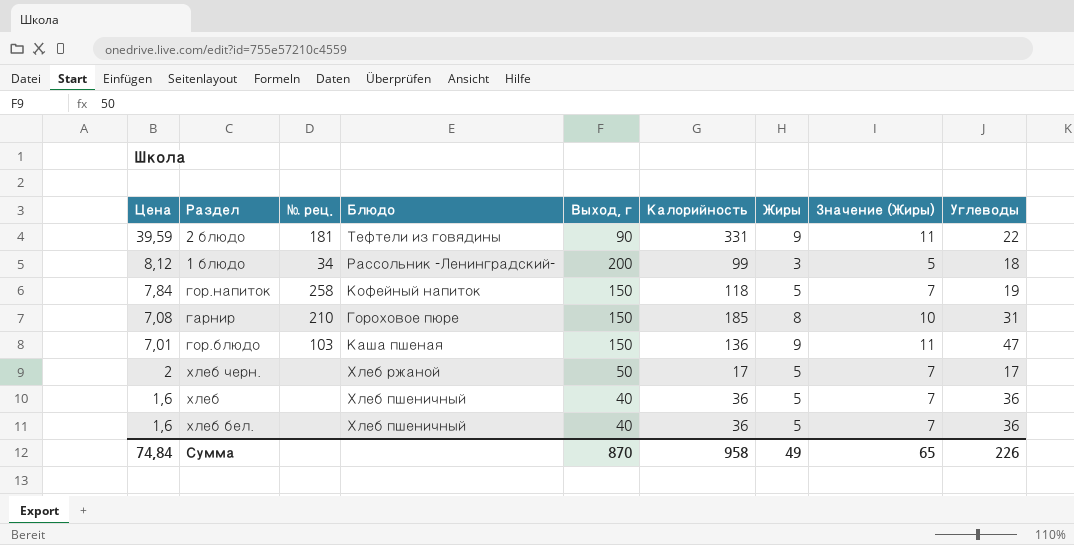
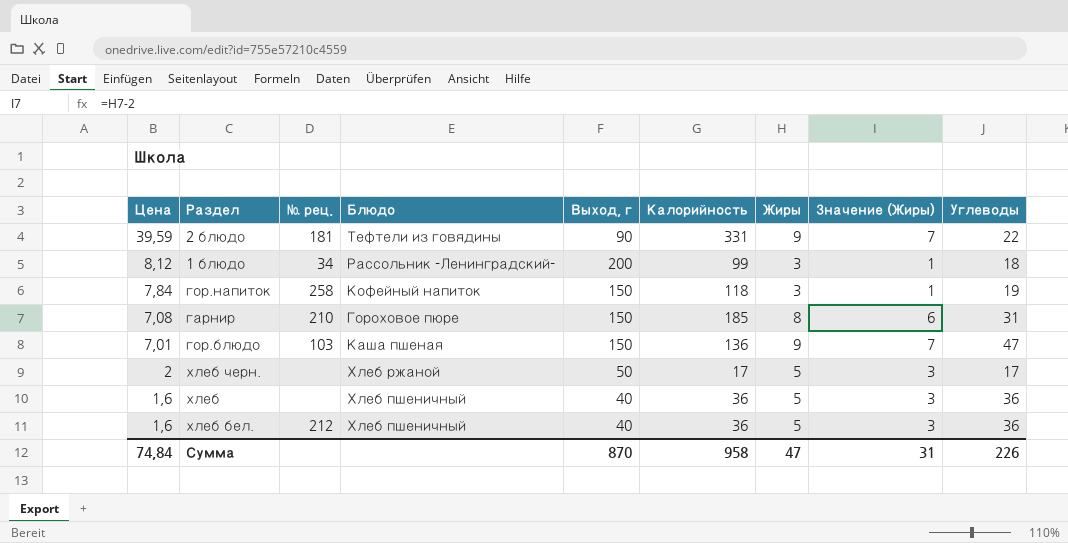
column Значение (Жиры) | formula: [Жиры] + 2 -> [Жиры] - 2
гор.напиток | Жиры: 5 -> 3
хлеб бел. | № рец.: none -> 212
Сумма | Жиры: 49 -> 47
Сумма | Значение (Жиры): 65 -> 31

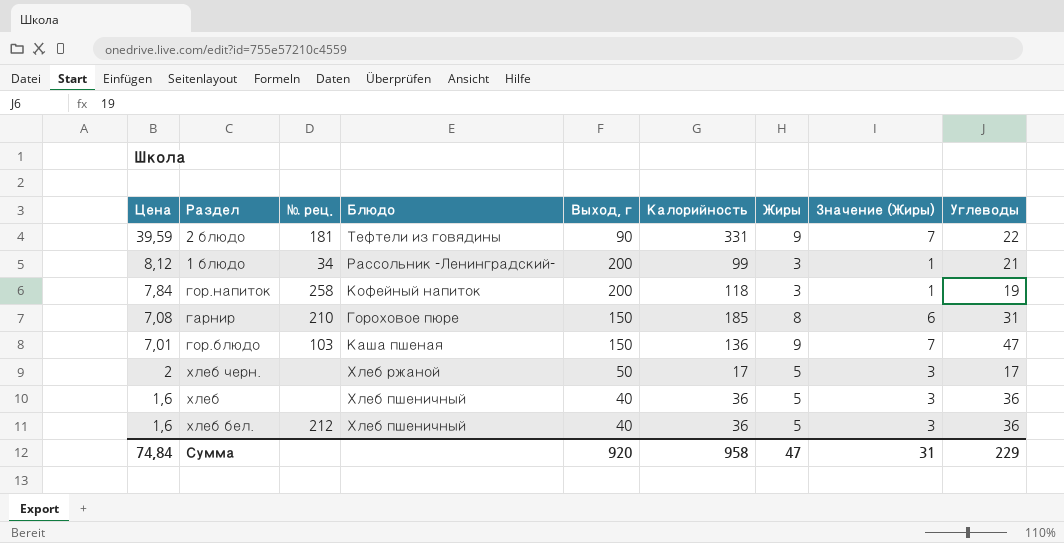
1 блюдо | Углеводы: 18 -> 21
гор.напиток | Выход, г: 150 -> 200
Сумма | Выход, г: 870 -> 920
Сумма | Углеводы: 226 -> 229

